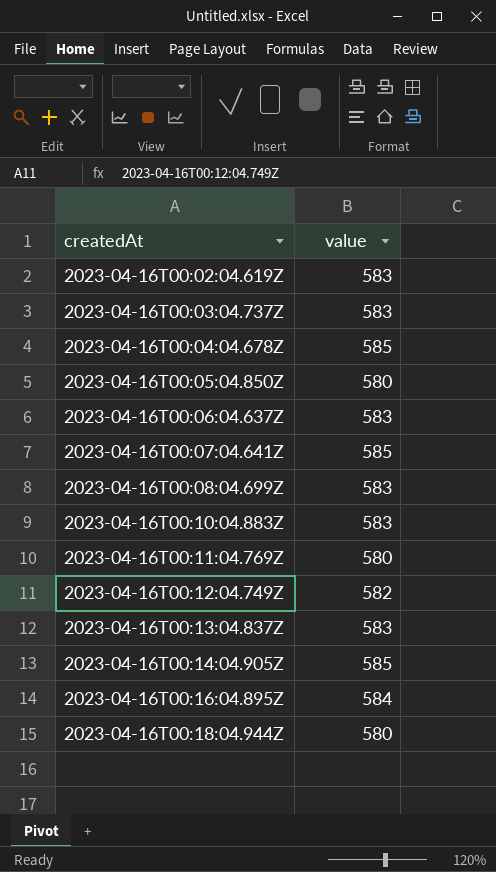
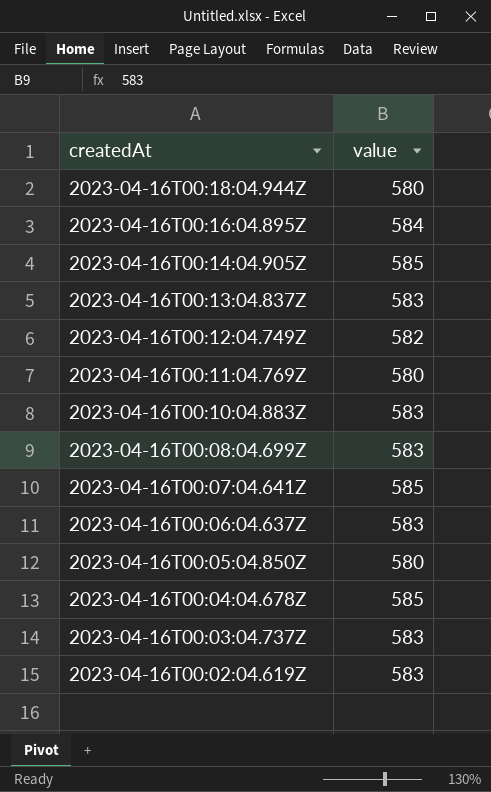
row order: createdAt ascending -> createdAt descending

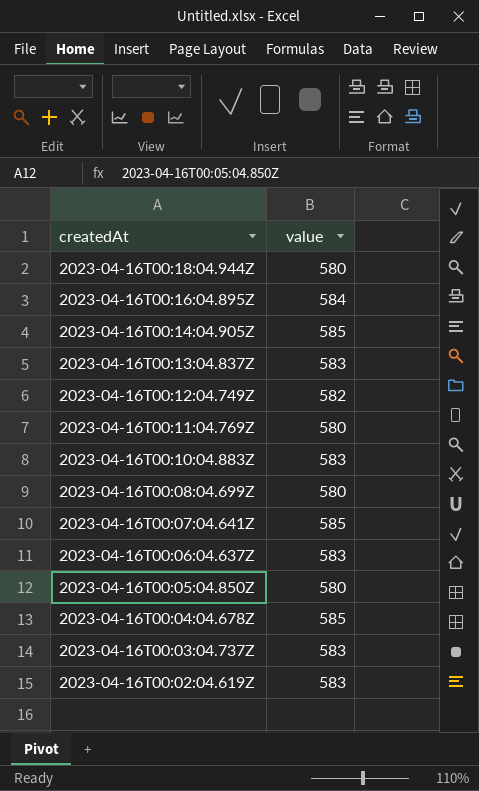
2023-04-16T00:08:04.699Z | value: 583 -> 580

